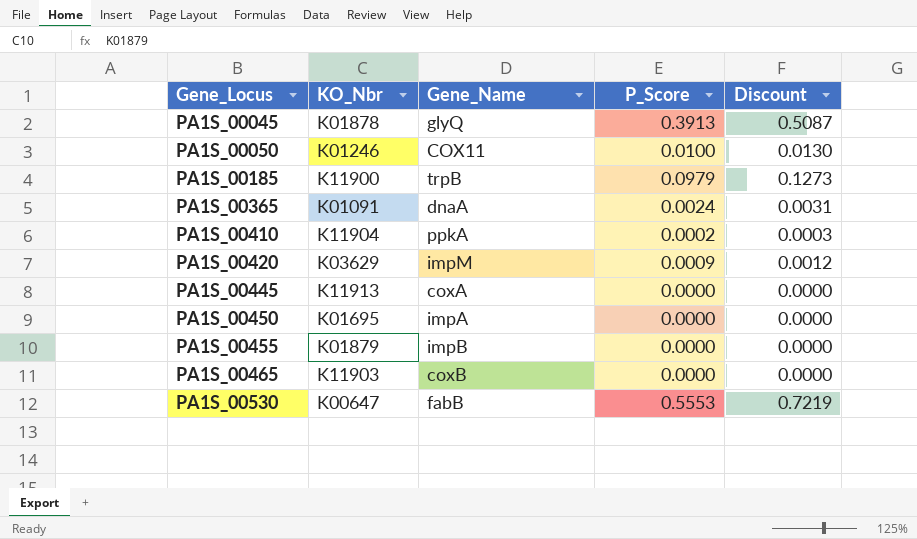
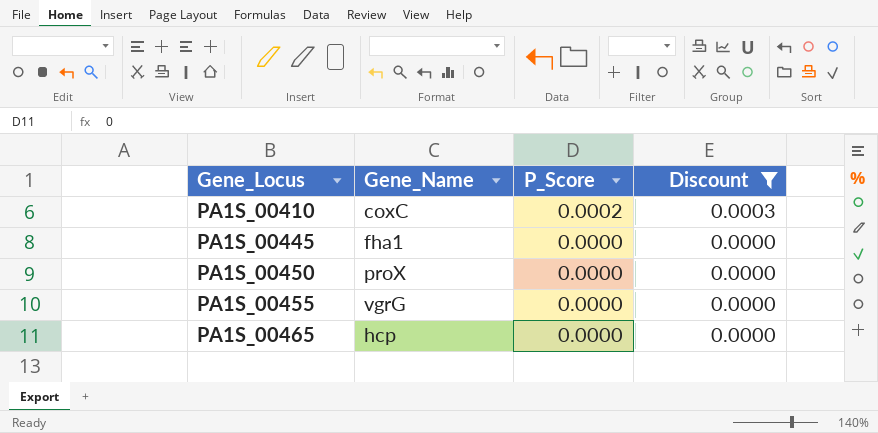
filter: none -> Discount <= 0.0003
column KO_Nbr | position: 2 -> none
PA1S_00410 | Gene_Name: ppkA -> coxC
PA1S_00445 | Gene_Name: coxA -> fha1
PA1S_00450 | Gene_Name: impA -> proX
PA1S_00455 | Gene_Name: impB -> vgrG
PA1S_00465 | Gene_Name: coxB -> hcp

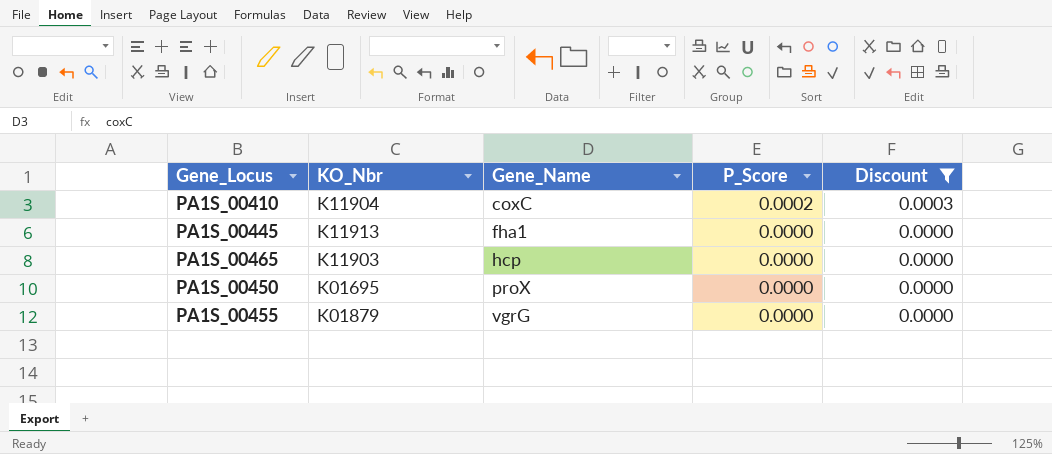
row order: Gene_Locus ascending -> Gene_Name ascending
column KO_Nbr | position: none -> 2

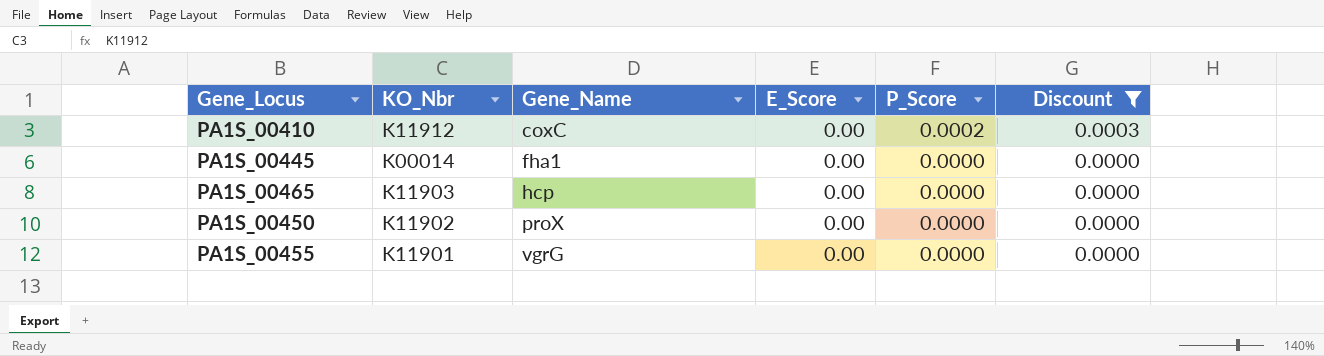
column E_Score | position: none -> 4
PA1S_00410 | KO_Nbr: K11904 -> K11912
PA1S_00445 | KO_Nbr: K11913 -> K00014
PA1S_00450 | KO_Nbr: K01695 -> K11902
PA1S_00455 | KO_Nbr: K01879 -> K11901

